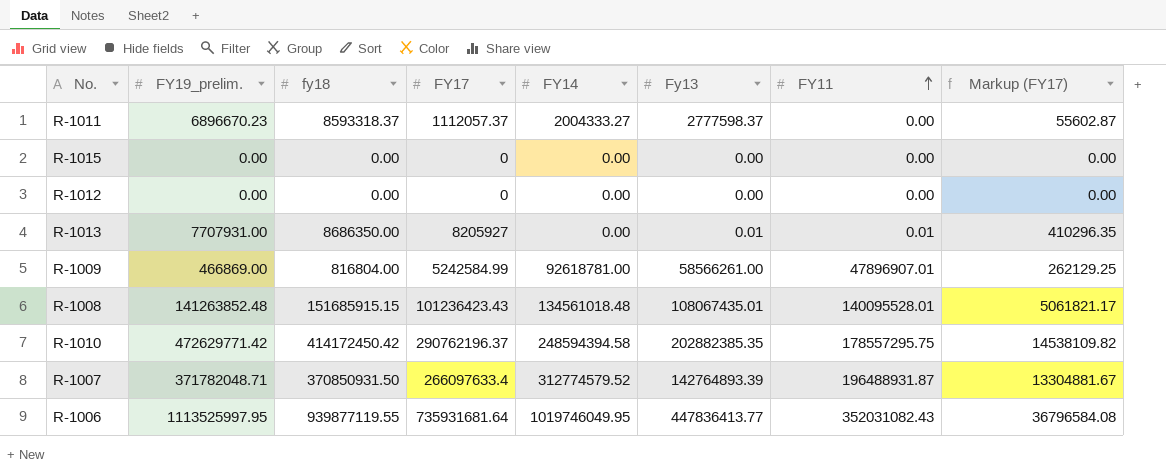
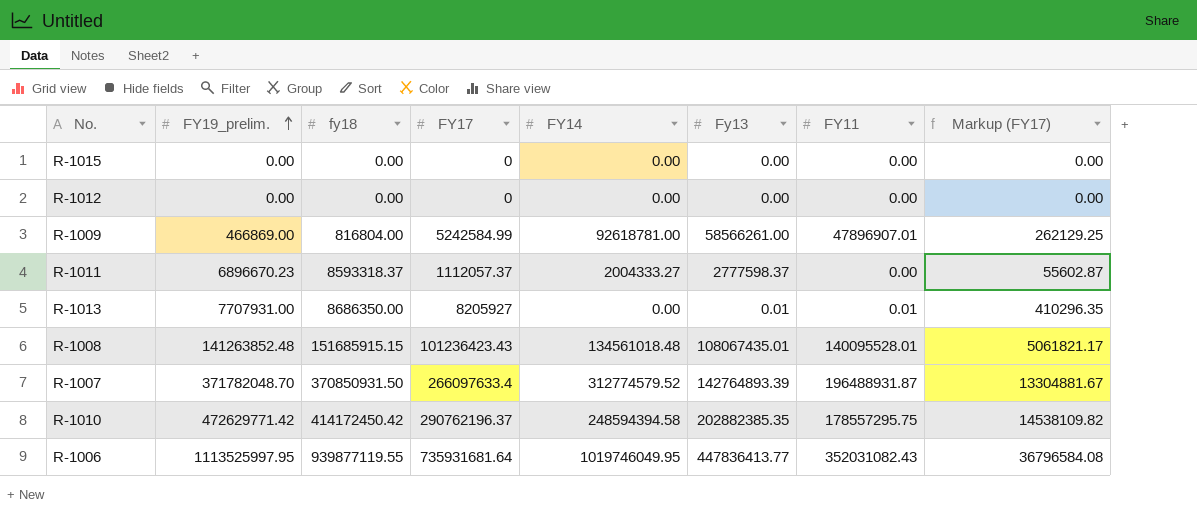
row order: FY11 ascending -> FY19_prelim. ascending
R-1007 | FY19_prelim.: 371782048.71 -> 371782048.70

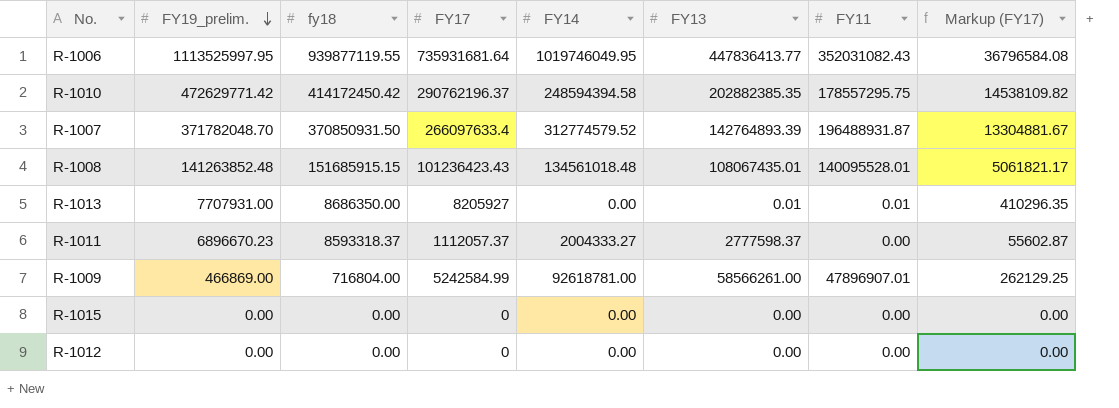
row order: FY19_prelim. ascending -> FY19_prelim. descending
column name: Fy13 -> FY13
R-1009 | fy18: 816804.00 -> 716804.00

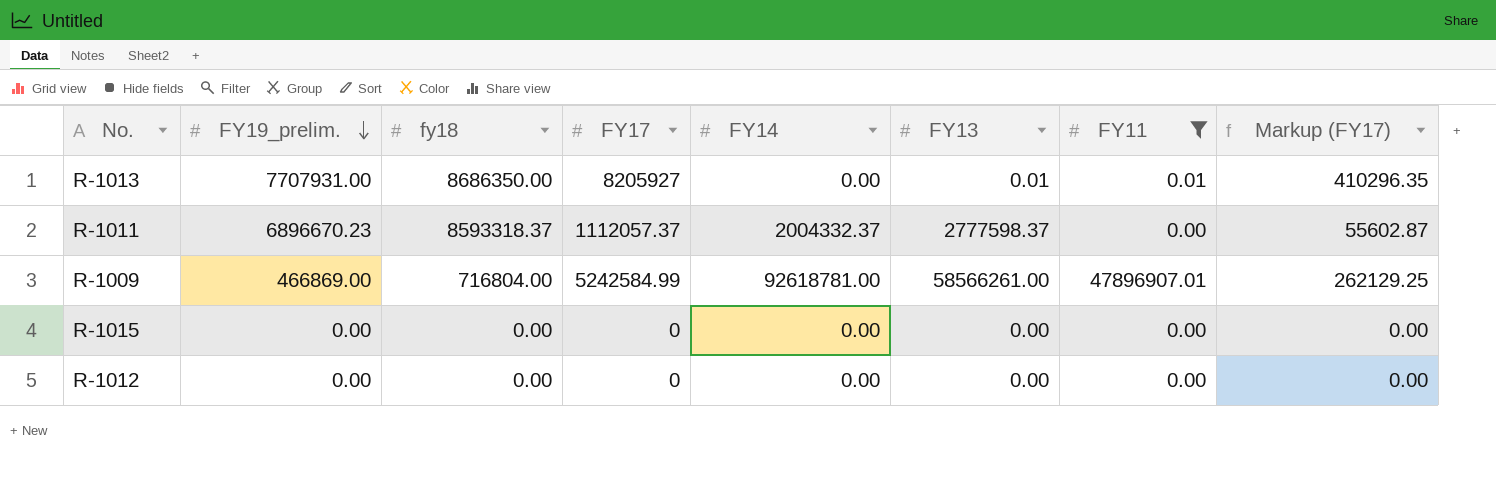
filter: none -> FY11 <= 47896907.01
R-1011 | FY14: 2004333.27 -> 2004332.37

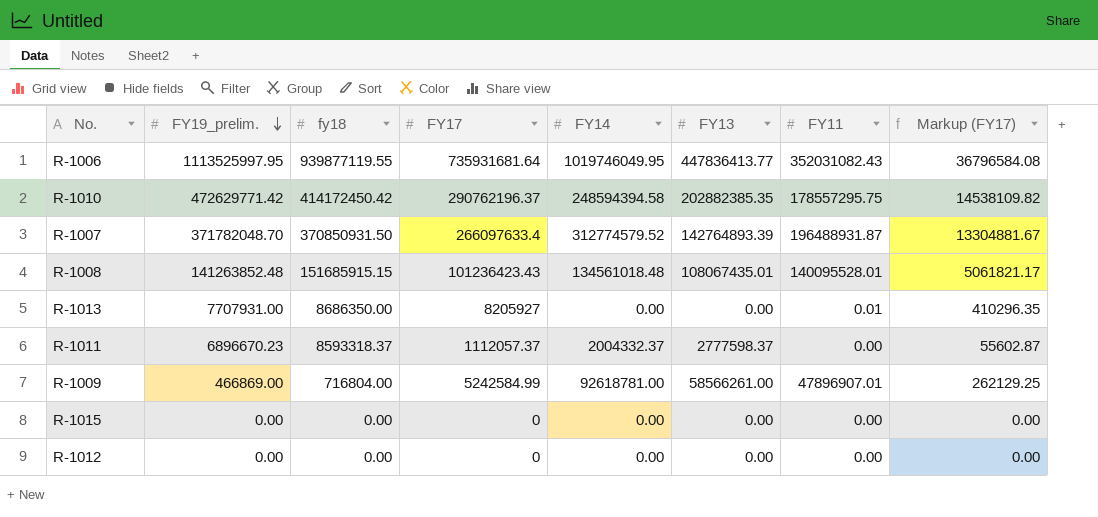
filter: FY11 <= 47896907.01 -> none
R-1013 | FY13: 0.01 -> 0.00

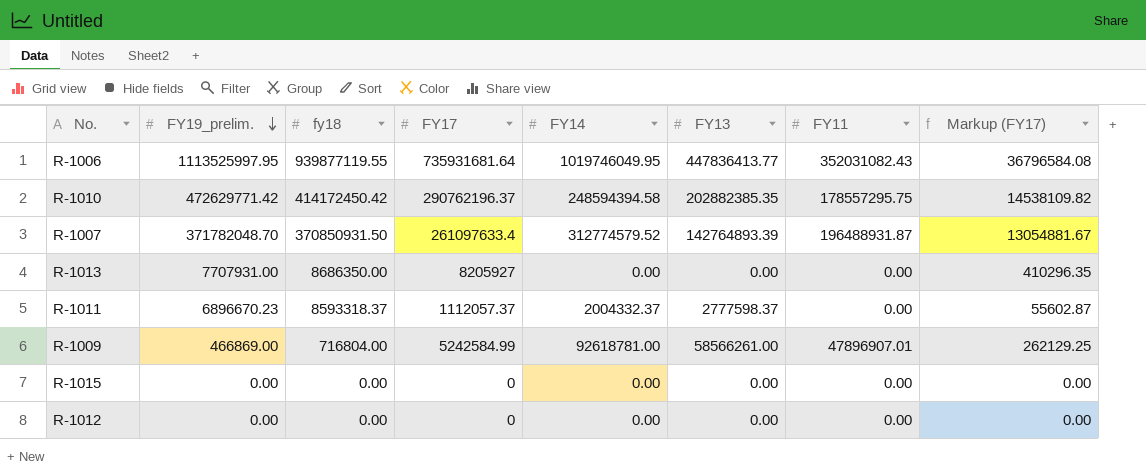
row R-1008: 141263852.48 | 151685915.15 | 101236423.43 | 134561018.48 | 108067435.01 | 140095528.01 | 5061821.17 -> none
R-1007 | FY17: 266097633.4 -> 261097633.4
R-1007 | Markup (FY17): 13304881.67 -> 13054881.67
R-1013 | FY11: 0.01 -> 0.00

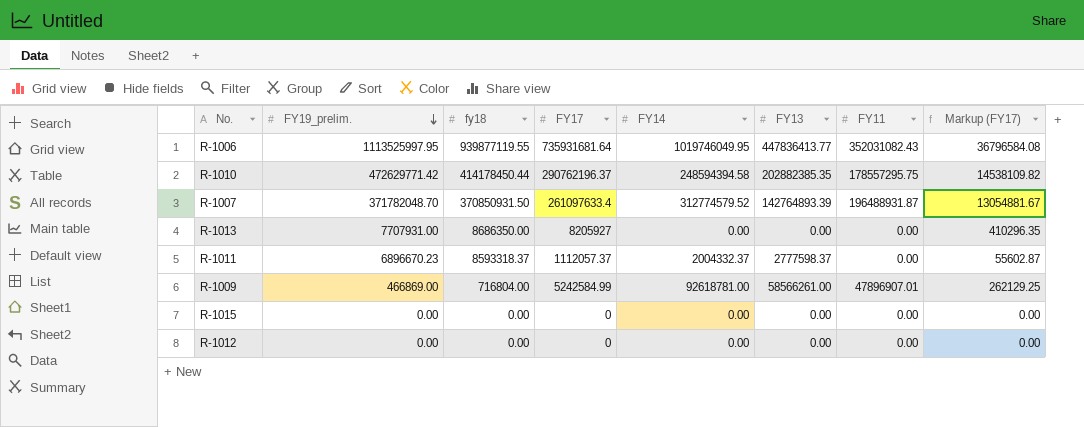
R-1010 | fy18: 414172450.42 -> 414178450.44

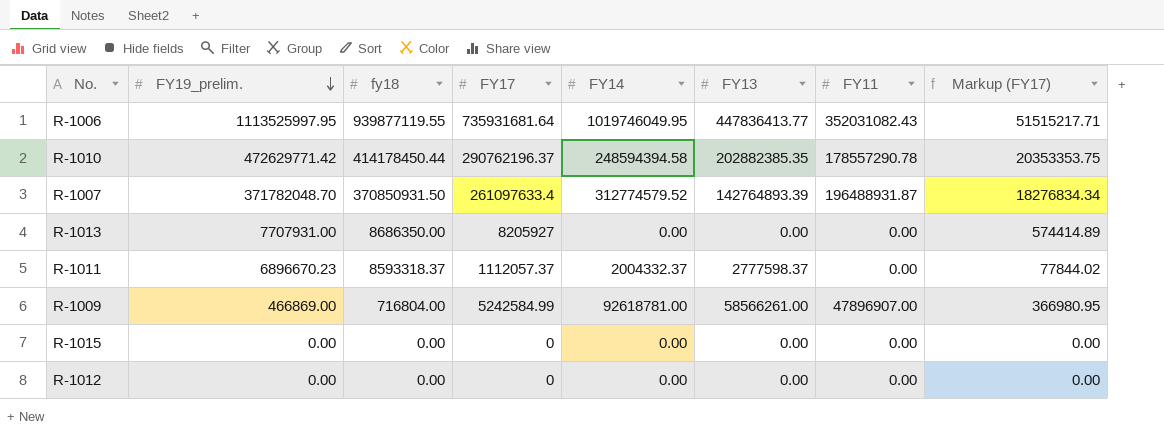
column Markup (FY17) | formula: [FY17] * 0.05 -> [FY17] * 0.07
R-1010 | FY11: 178557295.75 -> 178557290.78
R-1009 | FY11: 47896907.01 -> 47896907.00

